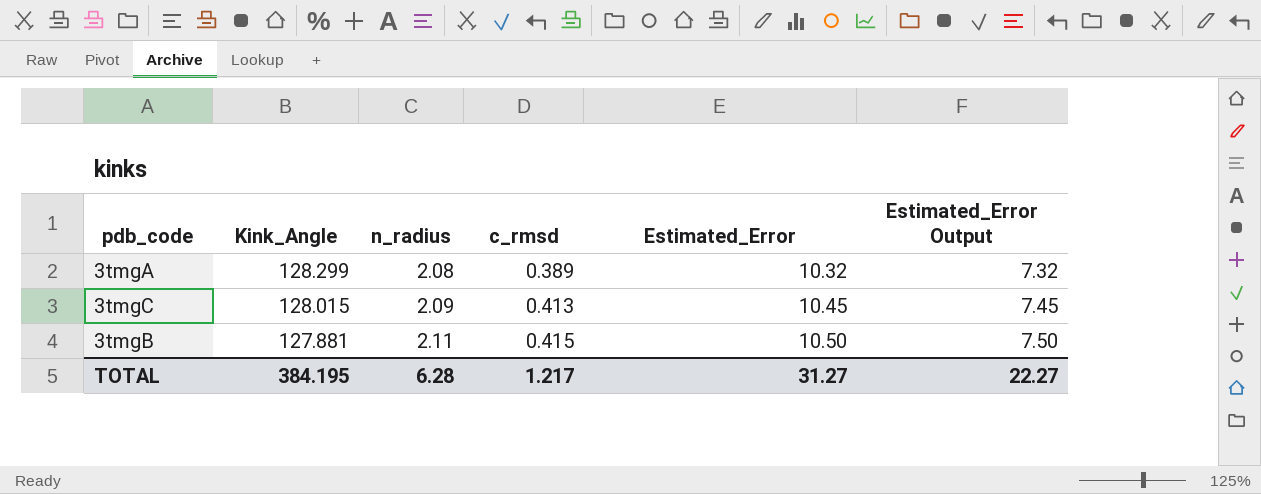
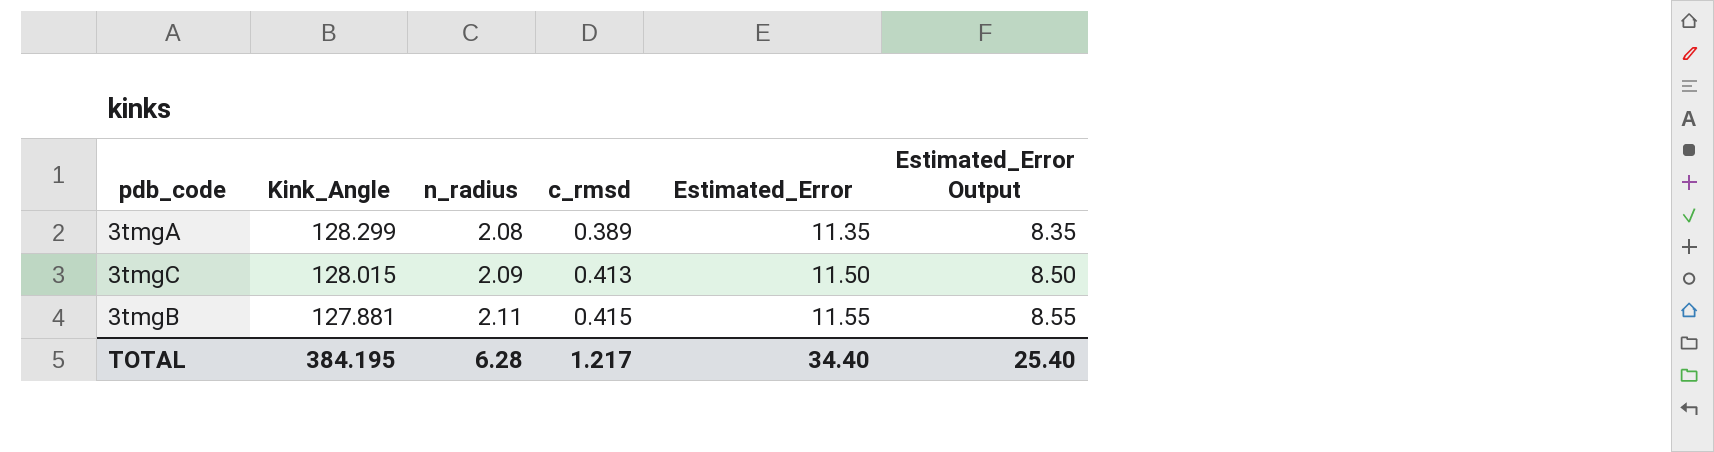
3tmgA | Estimated_Error: 10.32 -> 11.35
3tmgA | Estimated_Error Output: 7.32 -> 8.35
3tmgC | Estimated_Error: 10.45 -> 11.50
3tmgC | Estimated_Error Output: 7.45 -> 8.50
3tmgB | Estimated_Error: 10.50 -> 11.55
3tmgB | Estimated_Error Output: 7.50 -> 8.55
TOTAL | Estimated_Error: 31.27 -> 34.40
TOTAL | Estimated_Error Output: 22.27 -> 25.40

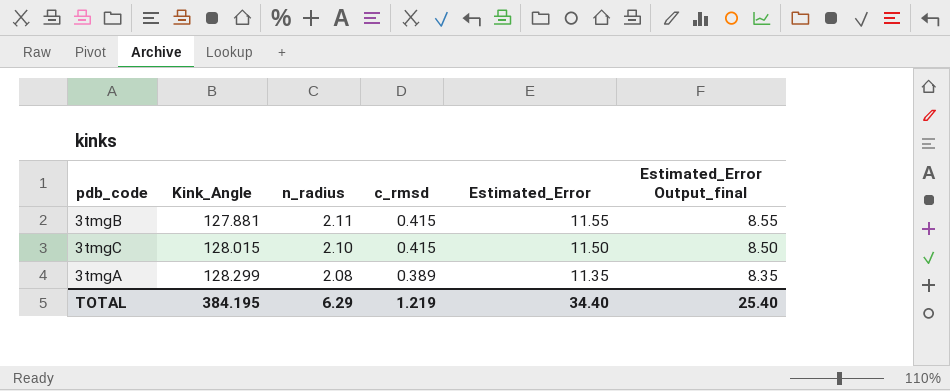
row order: Kink_Angle descending -> Kink_Angle ascending
column name: Estimated_Error Output -> Estimated_Error Output_final
3tmgC | n_radius: 2.09 -> 2.10
3tmgC | c_rmsd: 0.413 -> 0.415
TOTAL | n_radius: 6.28 -> 6.29
TOTAL | c_rmsd: 1.217 -> 1.219

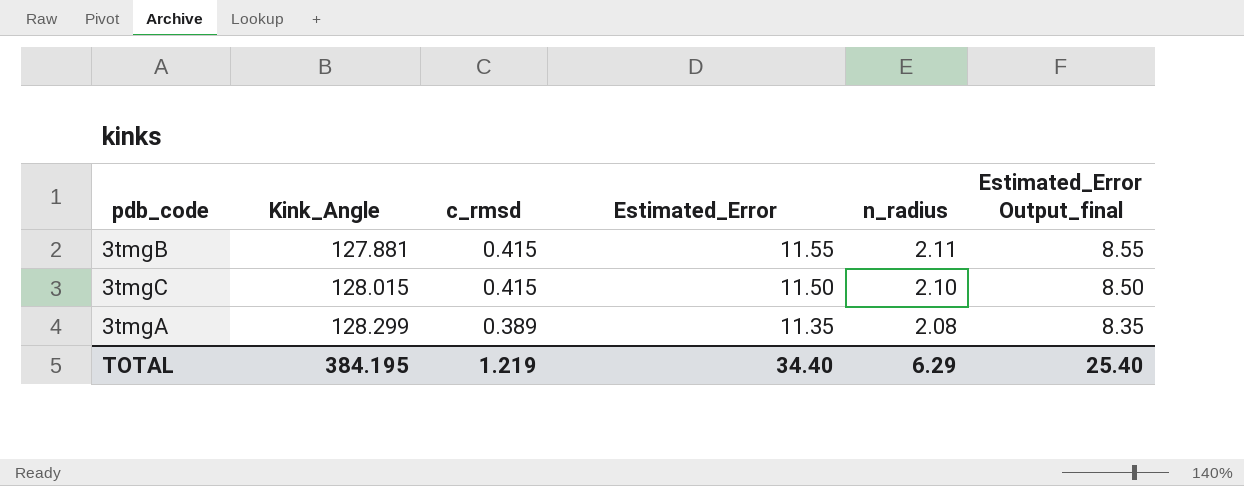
column n_radius | position: 3 -> 5

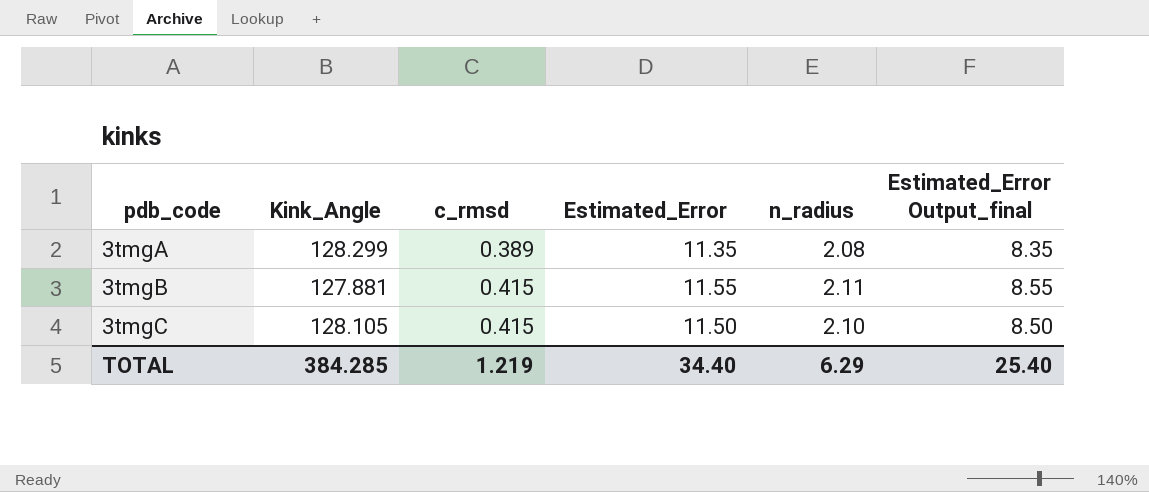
row order: Kink_Angle ascending -> pdb_code ascending
3tmgC | Kink_Angle: 128.015 -> 128.105
TOTAL | Kink_Angle: 384.195 -> 384.285

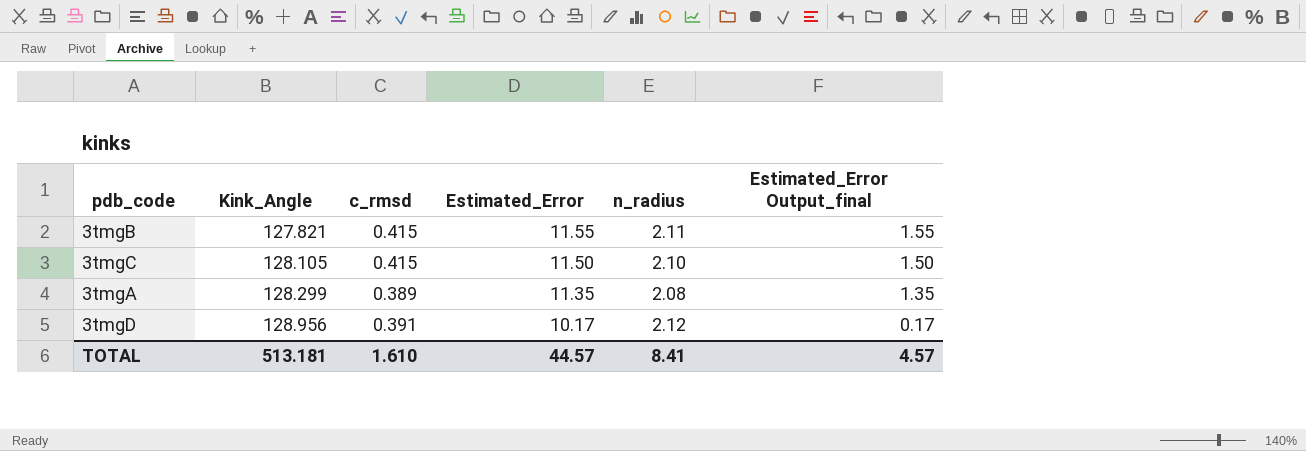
row order: pdb_code ascending -> Kink_Angle ascending
column Estimated_Error Output_final | formula: [Estimated_Error] - 3 -> [Estimated_Error] - 10
3tmgB | Kink_Angle: 127.881 -> 127.821
row 3tmgD: none -> 128.956 | 0.391 | 10.17 | 2.12 | 0.17
TOTAL | Kink_Angle: 384.285 -> 513.181
TOTAL | c_rmsd: 1.219 -> 1.610
TOTAL | Estimated_Error: 34.40 -> 44.57
TOTAL | n_radius: 6.29 -> 8.41
TOTAL | Estimated_Error Output_final: 25.40 -> 4.57

